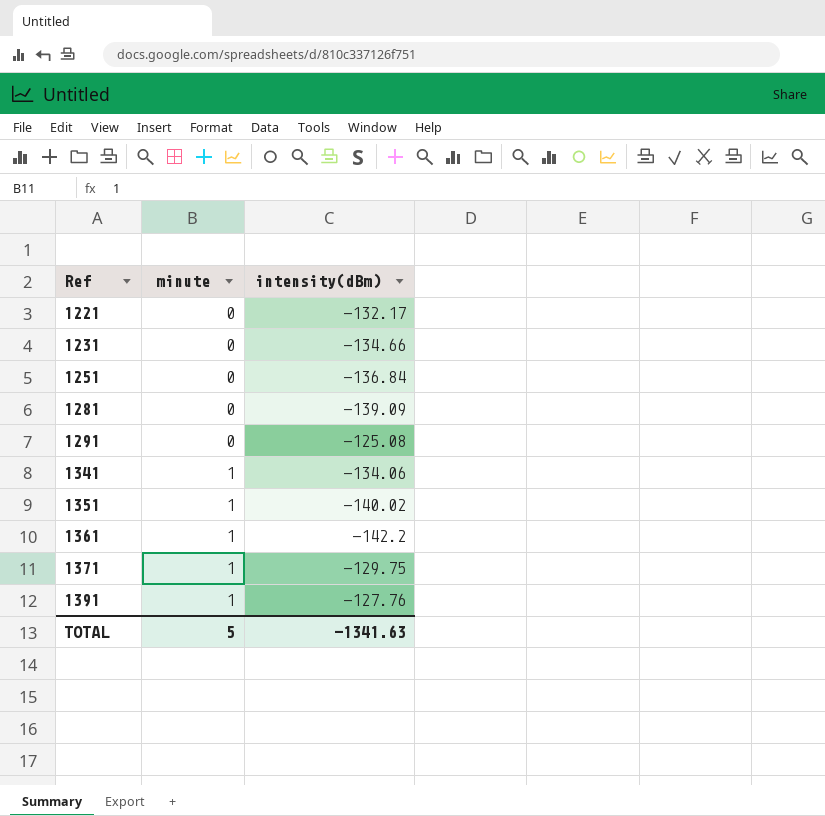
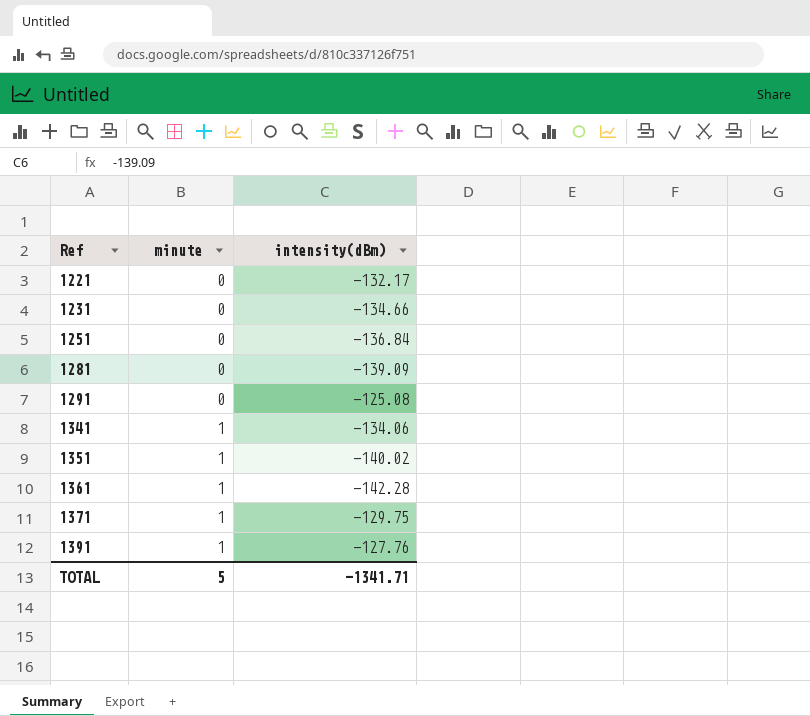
1361 | intensity(dBm): -142.2 -> -142.28
TOTAL | intensity(dBm): -1341.63 -> -1341.71

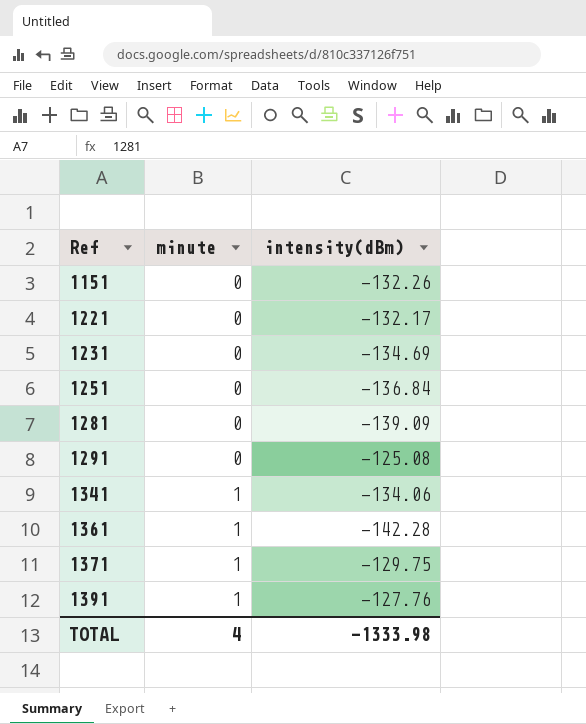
row 1351: 1 | -140.02 -> none
row 1151: none -> 0 | -132.26
1231 | intensity(dBm): -134.66 -> -134.69
TOTAL | minute: 5 -> 4
TOTAL | intensity(dBm): -1341.71 -> -1333.98

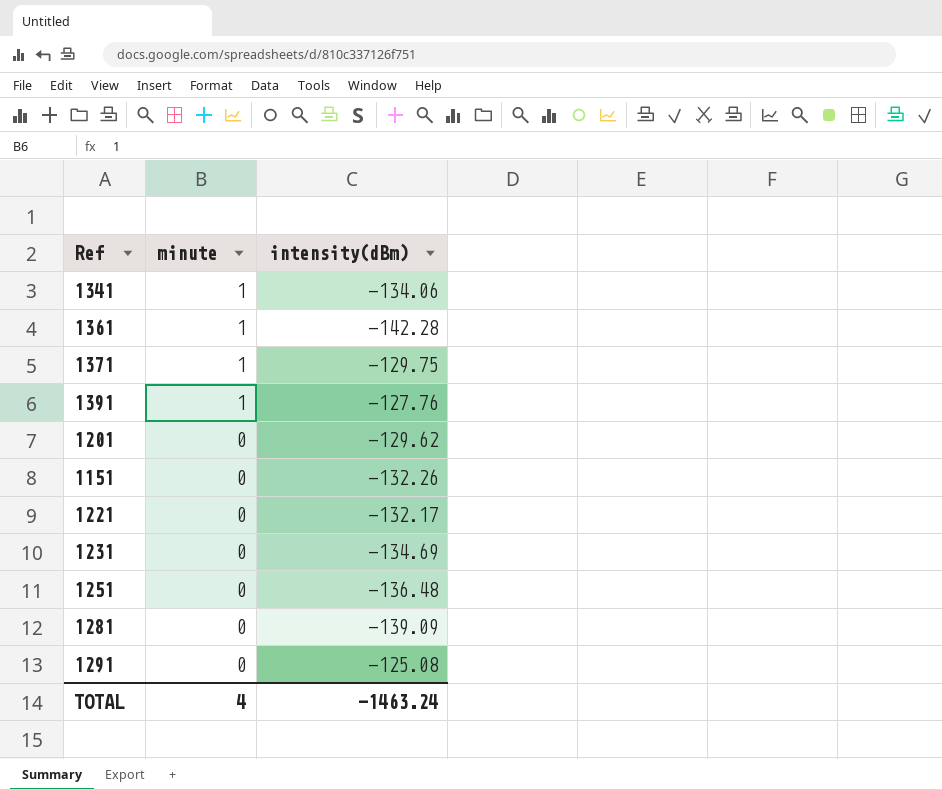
row order: Ref ascending -> minute descending
row 1201: none -> 0 | -129.62
1251 | intensity(dBm): -136.84 -> -136.48
TOTAL | intensity(dBm): -1333.98 -> -1463.24

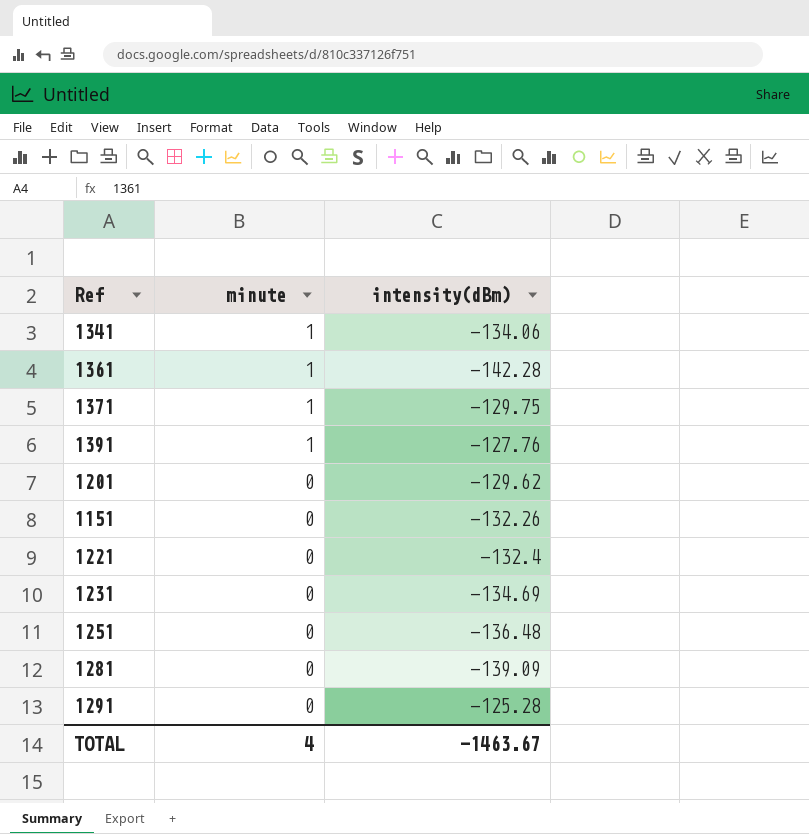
1221 | intensity(dBm): -132.17 -> -132.4
1291 | intensity(dBm): -125.08 -> -125.28
TOTAL | intensity(dBm): -1463.24 -> -1463.67

